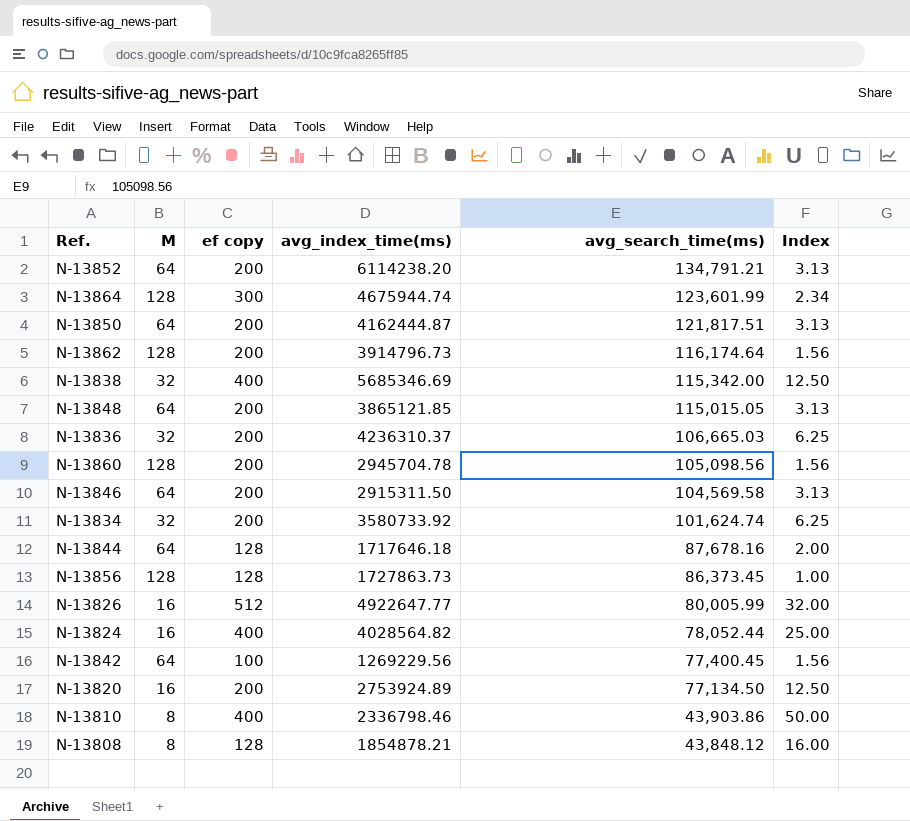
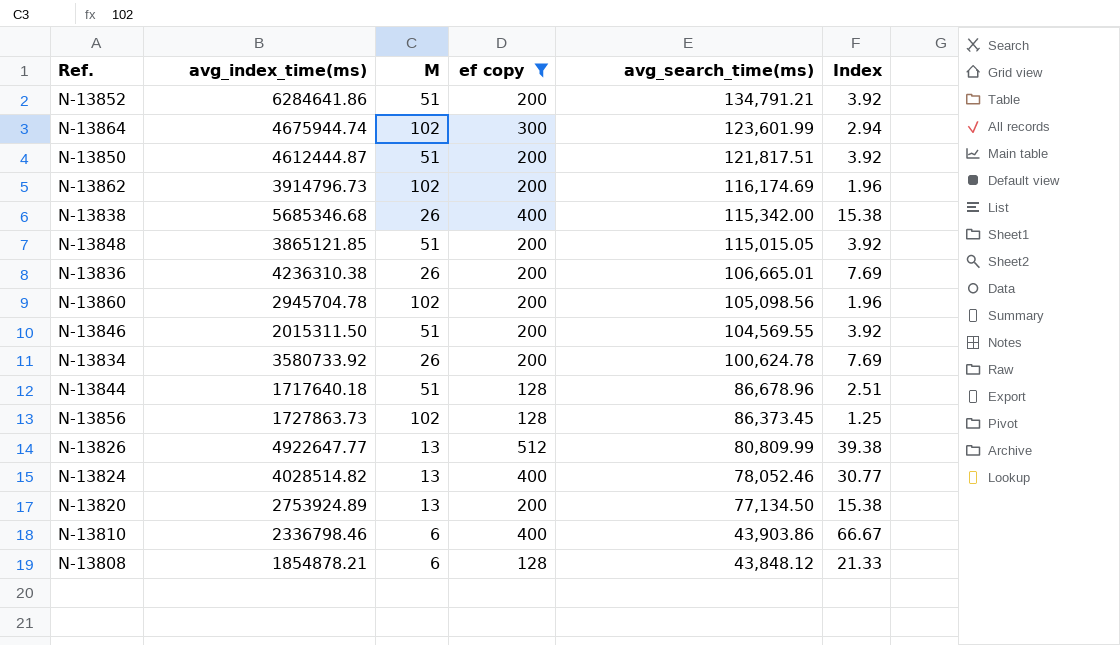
filter: none -> ef copy != 100
column avg_index_time(ms) | position: 4 -> 2
N-13852 | avg_index_time(ms): 6114238.20 -> 6284641.86
N-13852 | M: 64 -> 51
N-13852 | Index: 3.13 -> 3.92
N-13864 | M: 128 -> 102
N-13864 | Index: 2.34 -> 2.94
N-13850 | avg_index_time(ms): 4162444.87 -> 4612444.87
N-13850 | M: 64 -> 51
N-13850 | Index: 3.13 -> 3.92
N-13862 | M: 128 -> 102
N-13862 | avg_search_time(ms): 116,174.64 -> 116,174.69
N-13862 | Index: 1.56 -> 1.96
N-13838 | avg_index_time(ms): 5685346.69 -> 5685346.68
N-13838 | M: 32 -> 26
N-13838 | Index: 12.50 -> 15.38
N-13848 | M: 64 -> 51
N-13848 | Index: 3.13 -> 3.92
N-13836 | avg_index_time(ms): 4236310.37 -> 4236310.38
N-13836 | M: 32 -> 26
N-13836 | avg_search_time(ms): 106,665.03 -> 106,665.01
N-13836 | Index: 6.25 -> 7.69
N-13860 | M: 128 -> 102
N-13860 | Index: 1.56 -> 1.96
N-13846 | avg_index_time(ms): 2915311.50 -> 2015311.50
N-13846 | M: 64 -> 51
N-13846 | avg_search_time(ms): 104,569.58 -> 104,569.55
N-13846 | Index: 3.13 -> 3.92
N-13834 | M: 32 -> 26
N-13834 | avg_search_time(ms): 101,624.74 -> 100,624.78
N-13834 | Index: 6.25 -> 7.69
N-13844 | avg_index_time(ms): 1717646.18 -> 1717640.18
N-13844 | M: 64 -> 51
N-13844 | avg_search_time(ms): 87,678.16 -> 86,678.96
N-13844 | Index: 2.00 -> 2.51
N-13856 | M: 128 -> 102
N-13856 | Index: 1.00 -> 1.25
N-13826 | M: 16 -> 13
N-13826 | avg_search_time(ms): 80,005.99 -> 80,809.99
N-13826 | Index: 32.00 -> 39.38
N-13824 | avg_index_time(ms): 4028564.82 -> 4028514.82
N-13824 | M: 16 -> 13
N-13824 | avg_search_time(ms): 78,052.44 -> 78,052.46
N-13824 | Index: 25.00 -> 30.77
N-13820 | M: 16 -> 13
N-13820 | Index: 12.50 -> 15.38
N-13810 | M: 8 -> 6
N-13810 | Index: 50.00 -> 66.67
N-13808 | M: 8 -> 6
N-13808 | Index: 16.00 -> 21.33

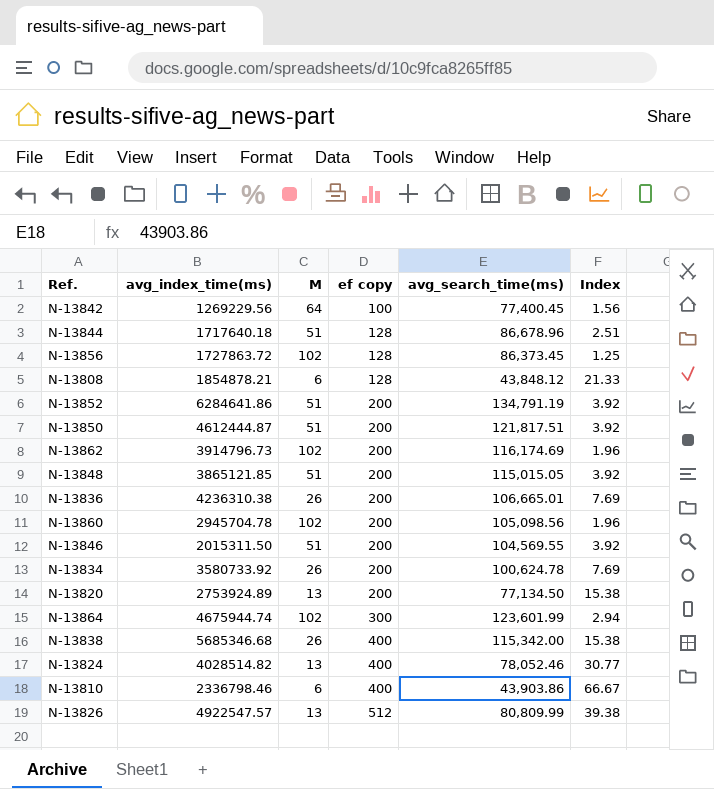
filter: ef copy != 100 -> none
row order: avg_search_time(ms) descending -> ef copy ascending
N-13856 | avg_index_time(ms): 1727863.73 -> 1727863.72
N-13852 | avg_search_time(ms): 134,791.21 -> 134,791.19
N-13826 | avg_index_time(ms): 4922647.77 -> 4922547.57

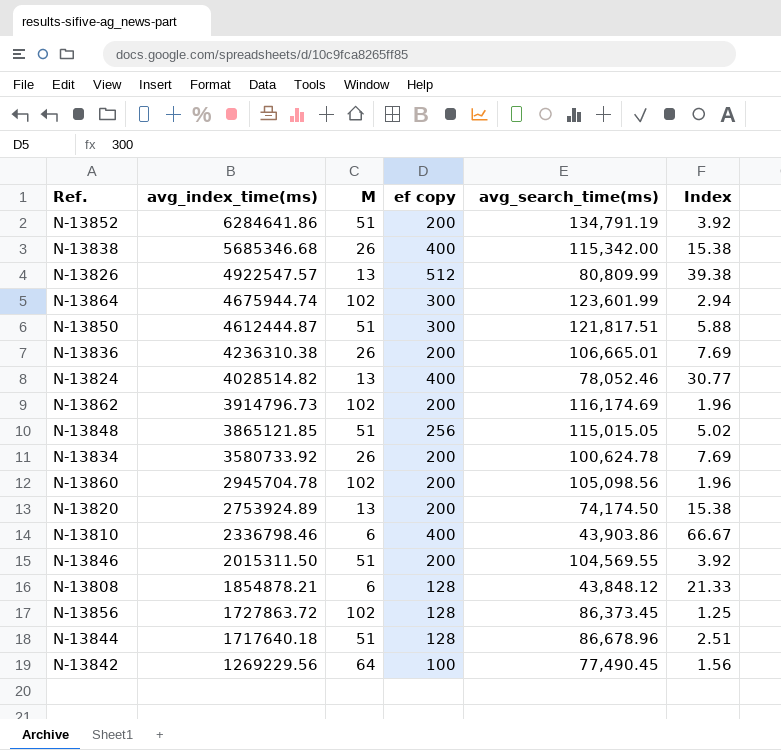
row order: ef copy ascending -> avg_index_time(ms) descending
N-13850 | ef copy: 200 -> 300
N-13850 | Index: 3.92 -> 5.88
N-13848 | ef copy: 200 -> 256
N-13848 | Index: 3.92 -> 5.02
N-13820 | avg_search_time(ms): 77,134.50 -> 74,174.50
N-13842 | avg_search_time(ms): 77,400.45 -> 77,490.45

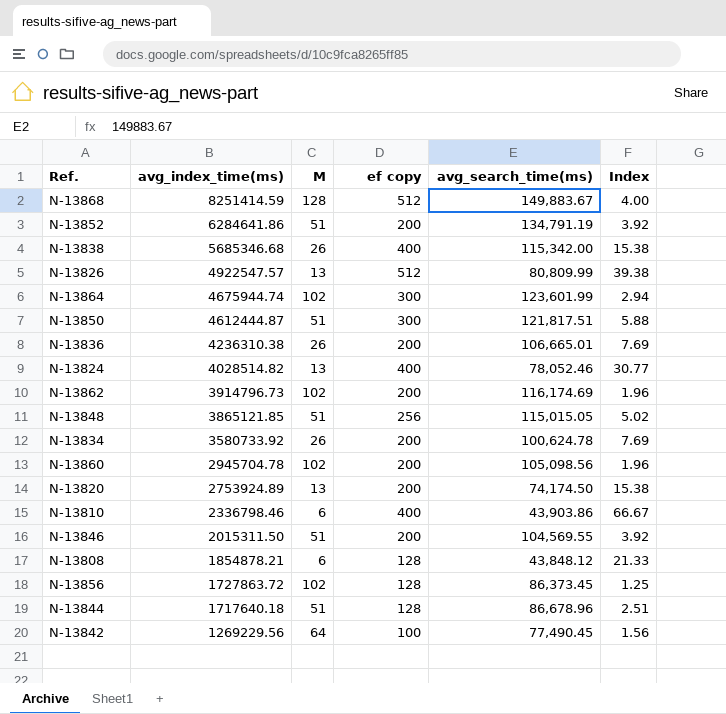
row N-13868: none -> 8251414.59 | 128 | 512 | 149,883.67 | 4.00

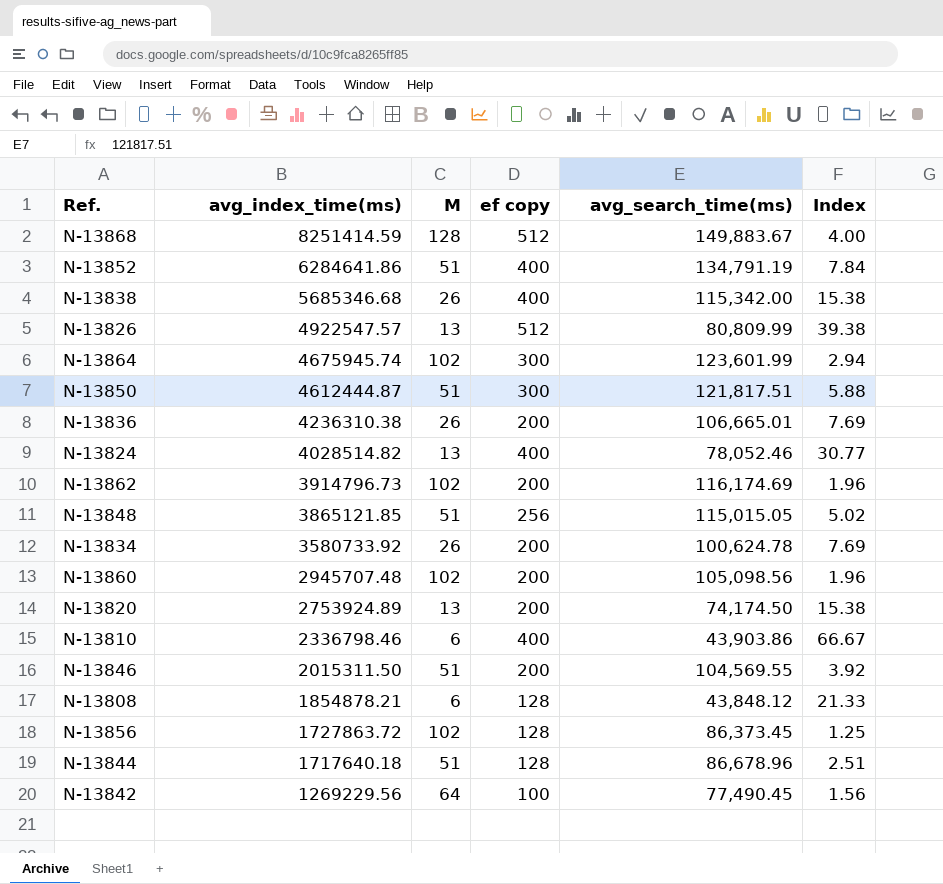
N-13852 | ef copy: 200 -> 400
N-13852 | Index: 3.92 -> 7.84
N-13864 | avg_index_time(ms): 4675944.74 -> 4675945.74
N-13860 | avg_index_time(ms): 2945704.78 -> 2945707.48

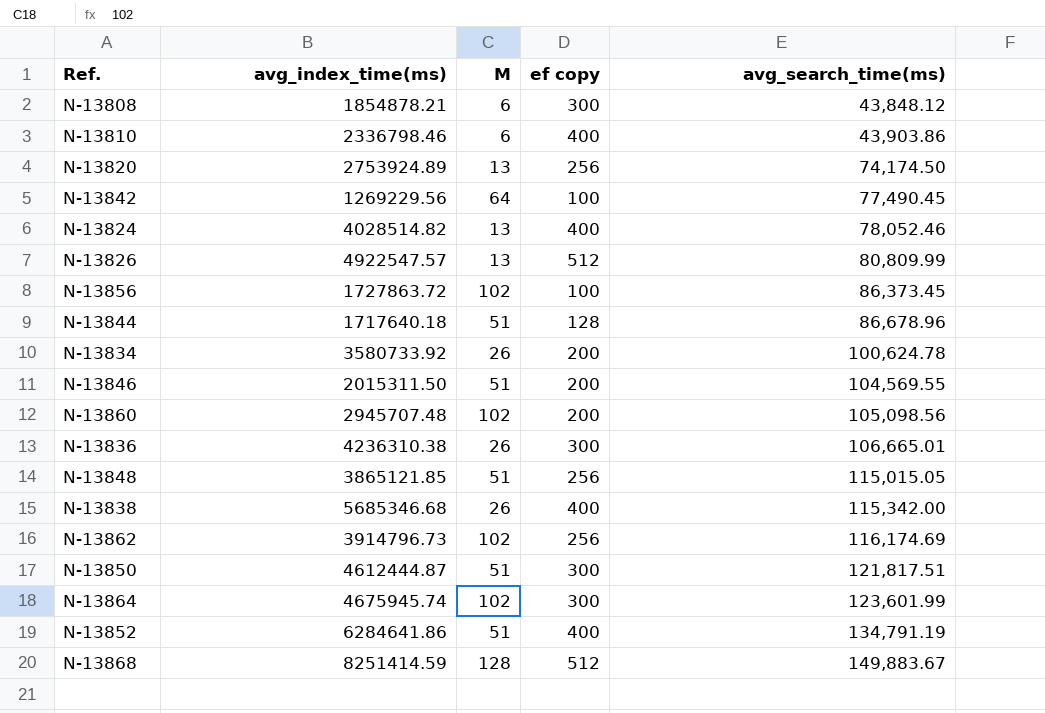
row order: avg_index_time(ms) descending -> avg_search_time(ms) ascending
column Index | formula: [ef copy] / [M] -> none
N-13808 | ef copy: 128 -> 300
N-13820 | ef copy: 200 -> 256
N-13856 | ef copy: 128 -> 100
N-13836 | ef copy: 200 -> 300
N-13862 | ef copy: 200 -> 256

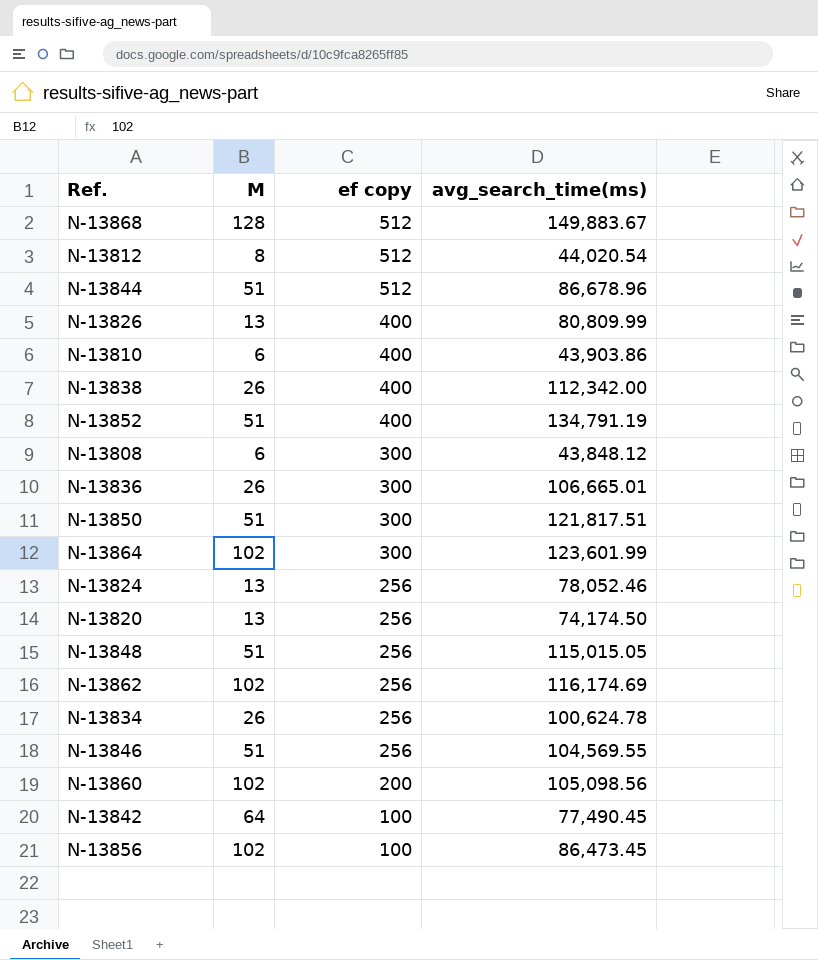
row order: avg_search_time(ms) ascending -> ef copy descending
column avg_index_time(ms) | position: 2 -> none
row N-13812: none -> 8 | 512 | 44,020.54
N-13844 | ef copy: 128 -> 512
N-13826 | ef copy: 512 -> 400
N-13838 | avg_search_time(ms): 115,342.00 -> 112,342.00
N-13824 | ef copy: 400 -> 256
N-13834 | ef copy: 200 -> 256
N-13846 | ef copy: 200 -> 256
N-13856 | avg_search_time(ms): 86,373.45 -> 86,473.45

